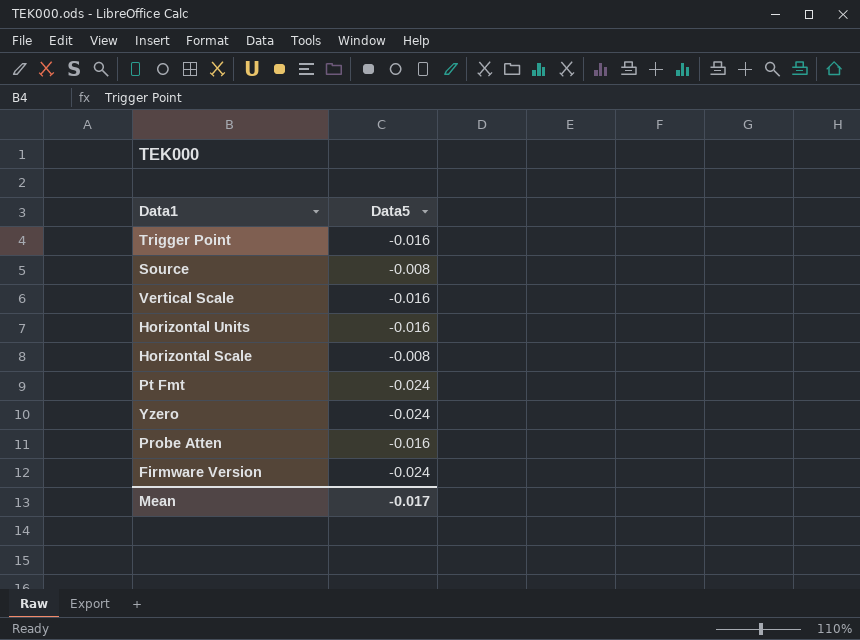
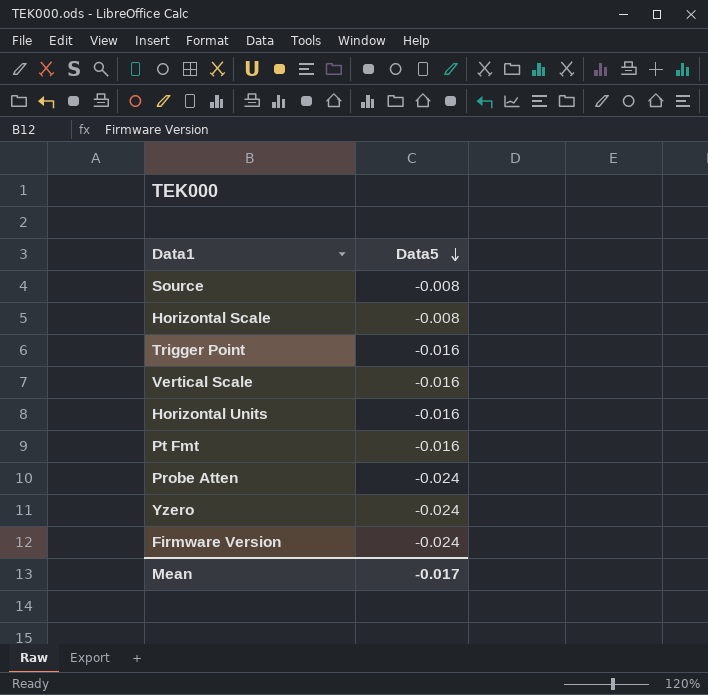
row order: none -> Data5 descending
Pt Fmt | Data5: -0.024 -> -0.016
Probe Atten | Data5: -0.016 -> -0.024

